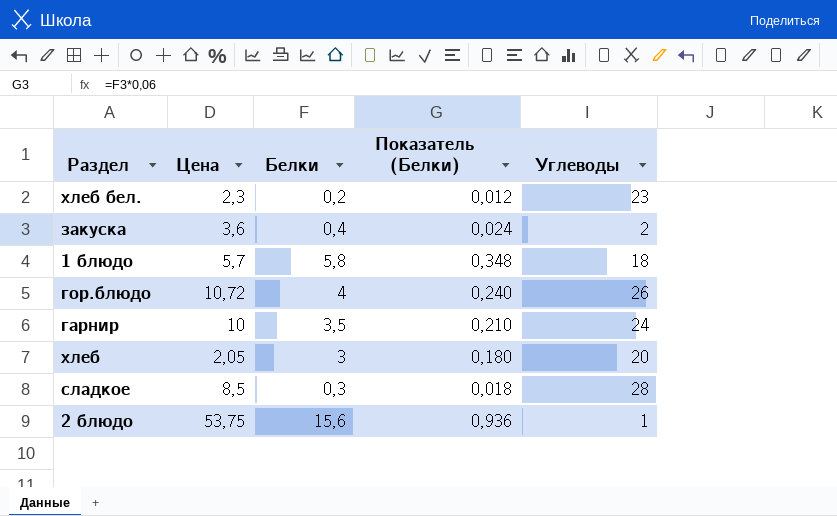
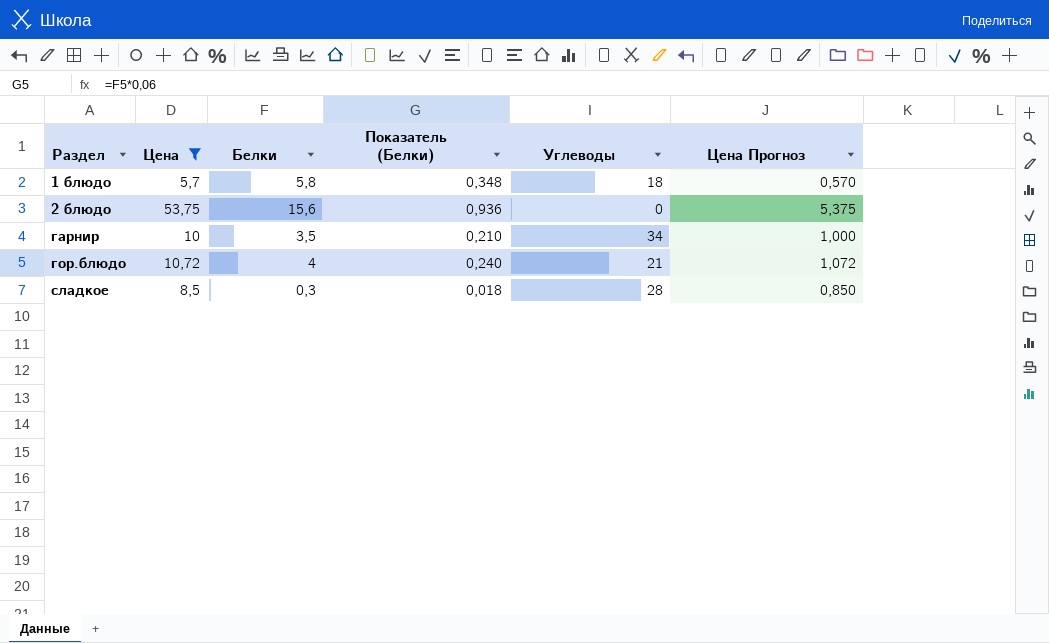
filter: none -> Цена >= 5,7
row order: none -> Раздел ascending
column Цена Прогноз | formula: none -> [Цена] * 0,1
2 блюдо | Углеводы: 1 -> 0
гарнир | Углеводы: 24 -> 34
гор.блюдо | Углеводы: 26 -> 21

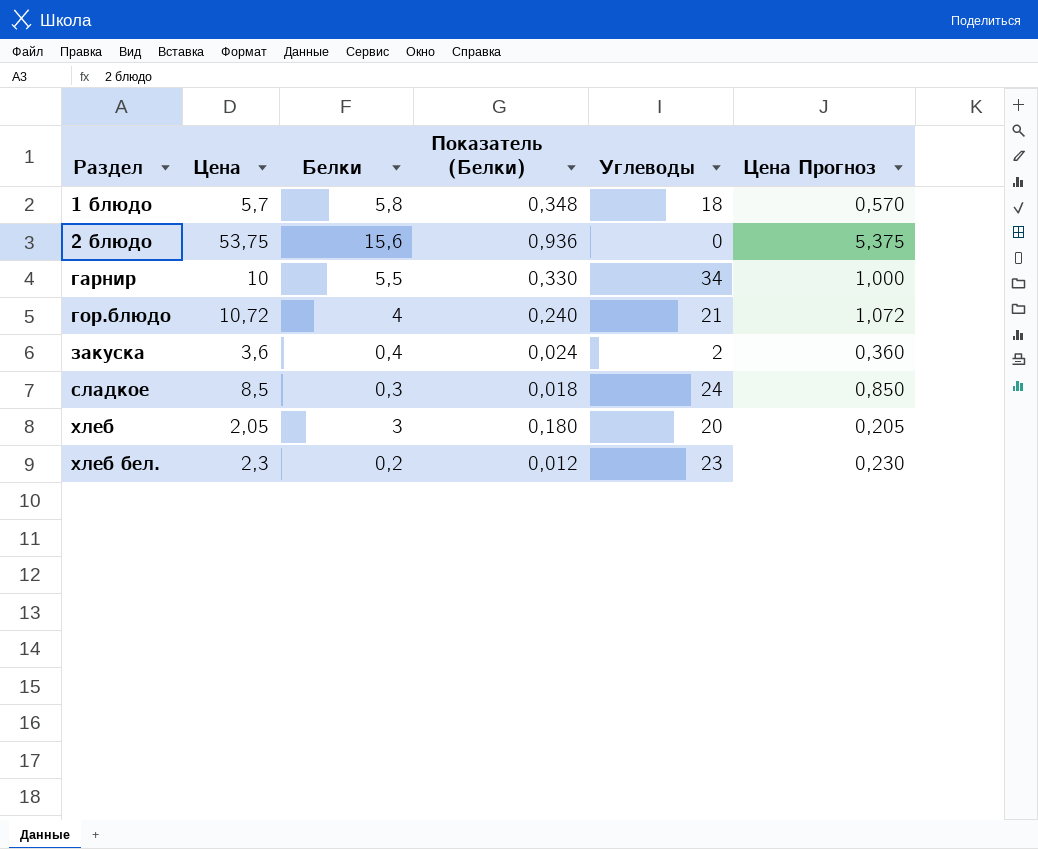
filter: Цена >= 5,7 -> none
гарнир | Белки: 3,5 -> 5,5
гарнир | Показатель (Белки): 0,210 -> 0,330
сладкое | Углеводы: 28 -> 24

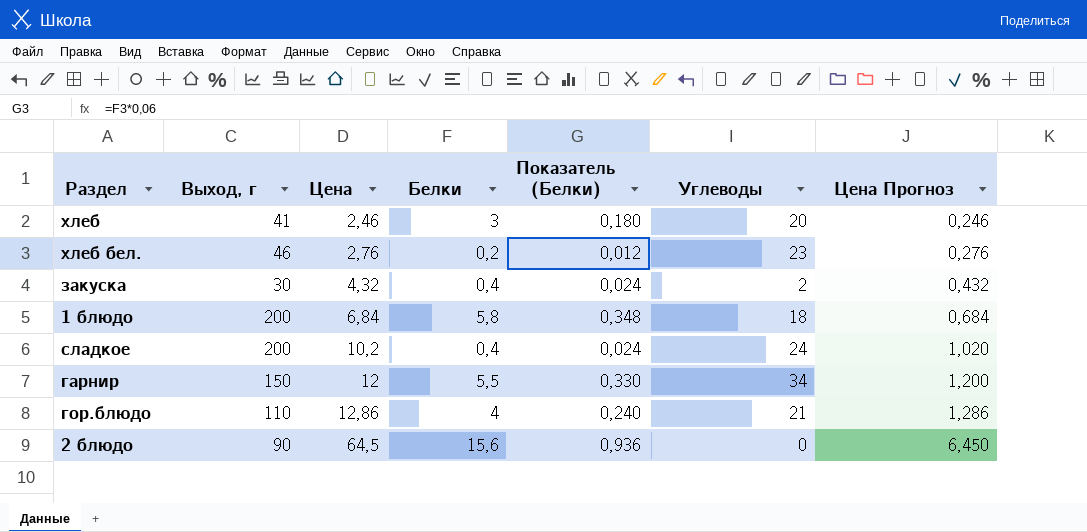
row order: Раздел ascending -> Цена ascending
column Выход, г | position: none -> 2
хлеб | Цена: 2,05 -> 2,46
хлеб | Цена Прогноз: 0,205 -> 0,246
хлеб бел. | Цена: 2,3 -> 2,76
хлеб бел. | Цена Прогноз: 0,230 -> 0,276
закуска | Цена: 3,6 -> 4,32
закуска | Цена Прогноз: 0,360 -> 0,432
1 блюдо | Цена: 5,7 -> 6,84
1 блюдо | Цена Прогноз: 0,570 -> 0,684
сладкое | Цена: 8,5 -> 10,2
сладкое | Белки: 0,3 -> 0,4
сладкое | Показатель (Белки): 0,018 -> 0,024
сладкое | Цена Прогноз: 0,850 -> 1,020
гарнир | Цена: 10 -> 12
гарнир | Цена Прогноз: 1,000 -> 1,200
гор.блюдо | Цена: 10,72 -> 12,86
гор.блюдо | Цена Прогноз: 1,072 -> 1,286
2 блюдо | Цена: 53,75 -> 64,5
2 блюдо | Цена Прогноз: 5,375 -> 6,450

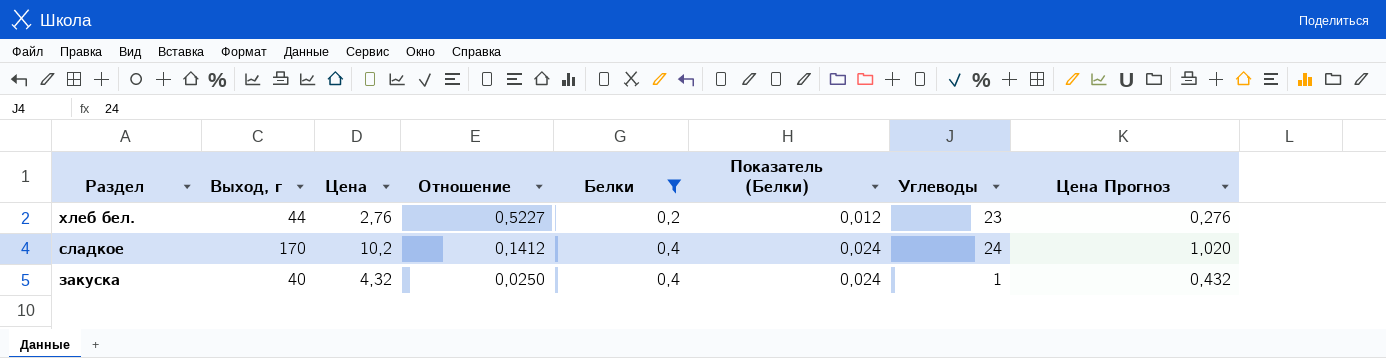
filter: none -> Белки <= 0,4
row order: Цена ascending -> Раздел descending
column Отношение | formula: none -> [Углеводы] / [Выход, г]
хлеб бел. | Выход, г: 46 -> 44
сладкое | Выход, г: 200 -> 170
закуска | Выход, г: 30 -> 40
закуска | Углеводы: 2 -> 1

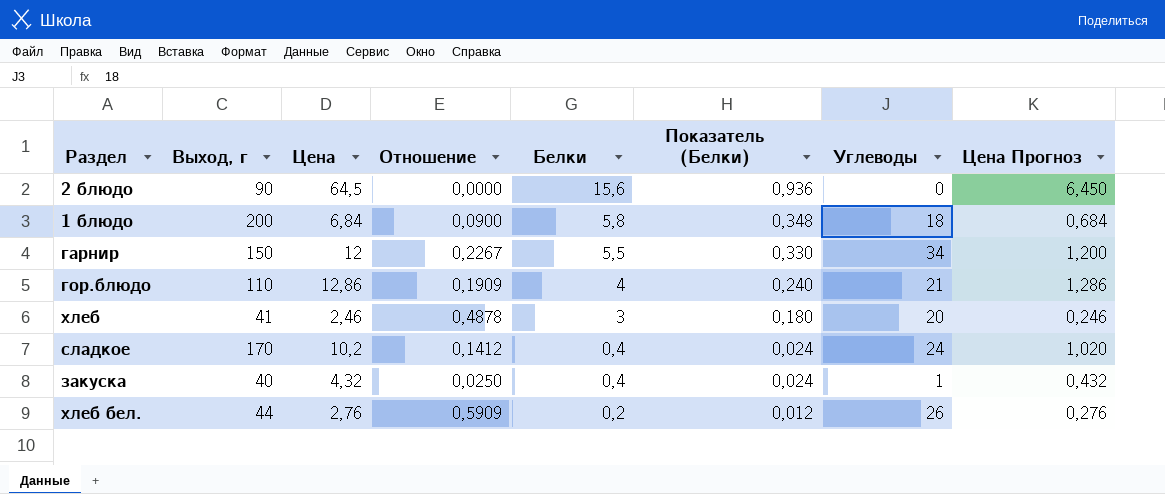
filter: Белки <= 0,4 -> none
row order: Раздел descending -> Белки descending
хлеб бел. | Отношение: 0,5227 -> 0,5909
хлеб бел. | Углеводы: 23 -> 26

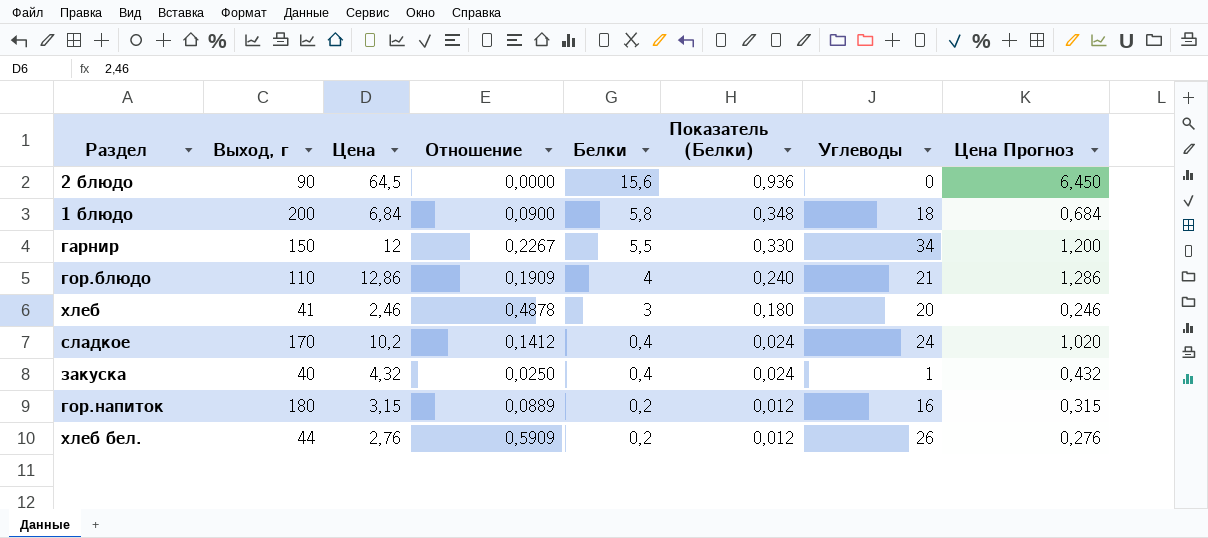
row гор.напиток: none -> 180 | 3,15 | 0,0889 | 0,2 | 0,012 | 16 | 0,315

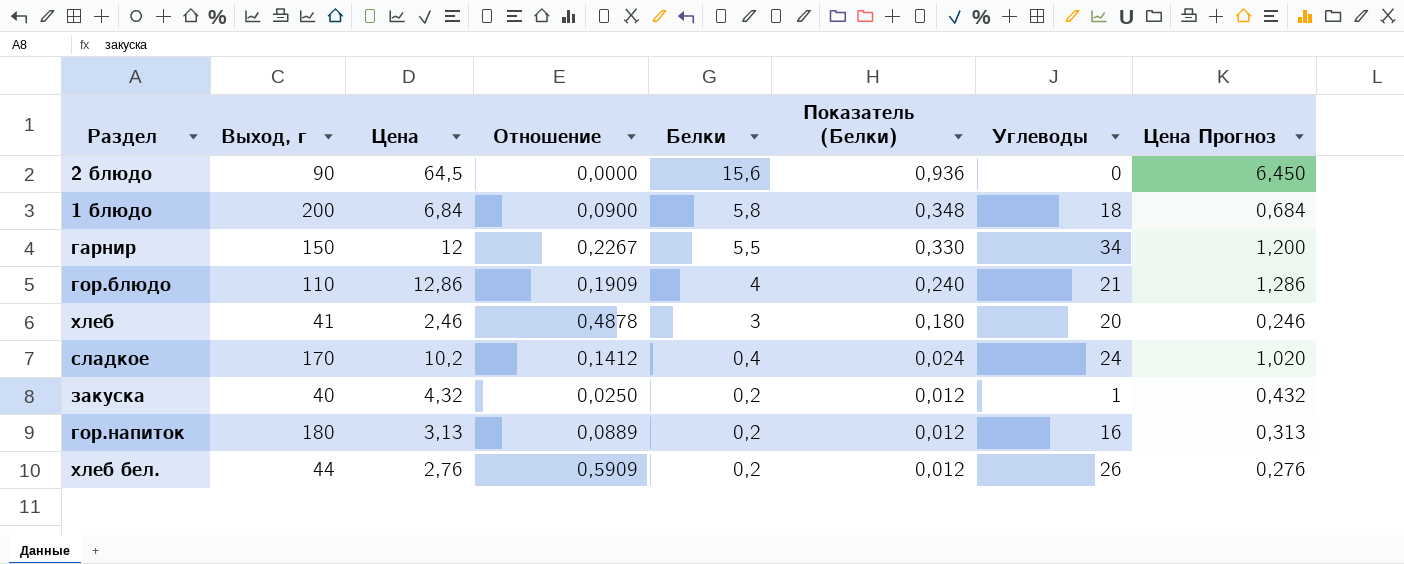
закуска | Белки: 0,4 -> 0,2
закуска | Показатель (Белки): 0,024 -> 0,012
гор.напиток | Цена: 3,15 -> 3,13
гор.напиток | Цена Прогноз: 0,315 -> 0,313

